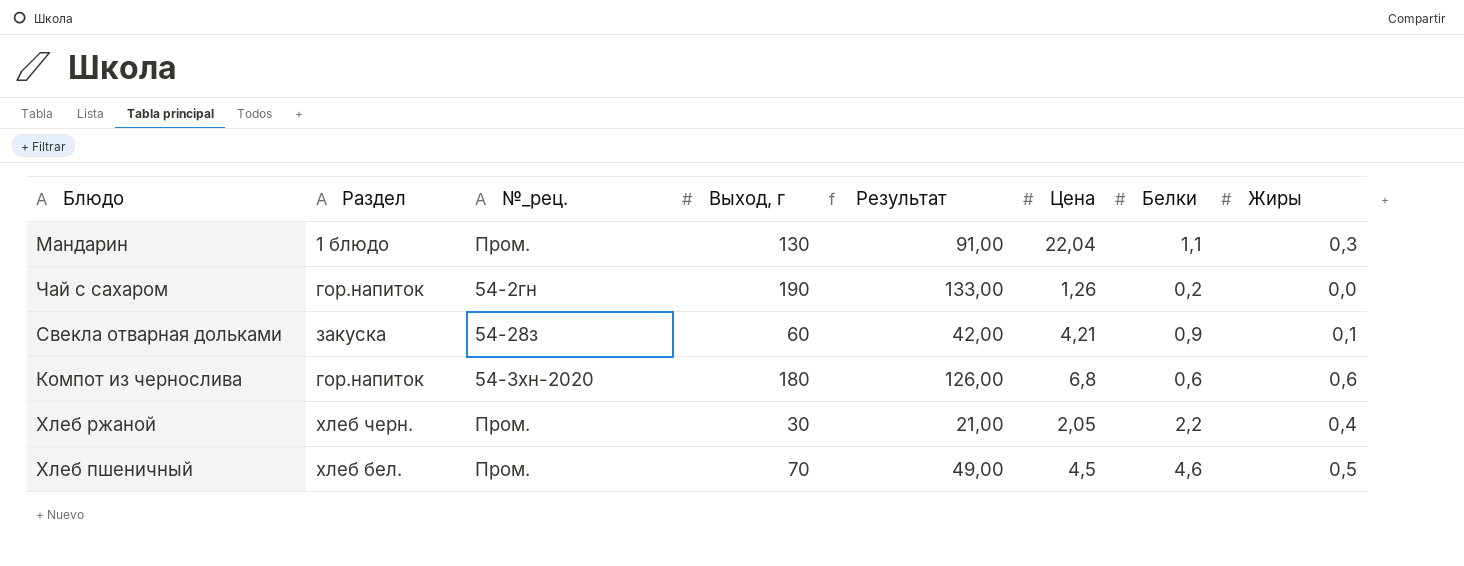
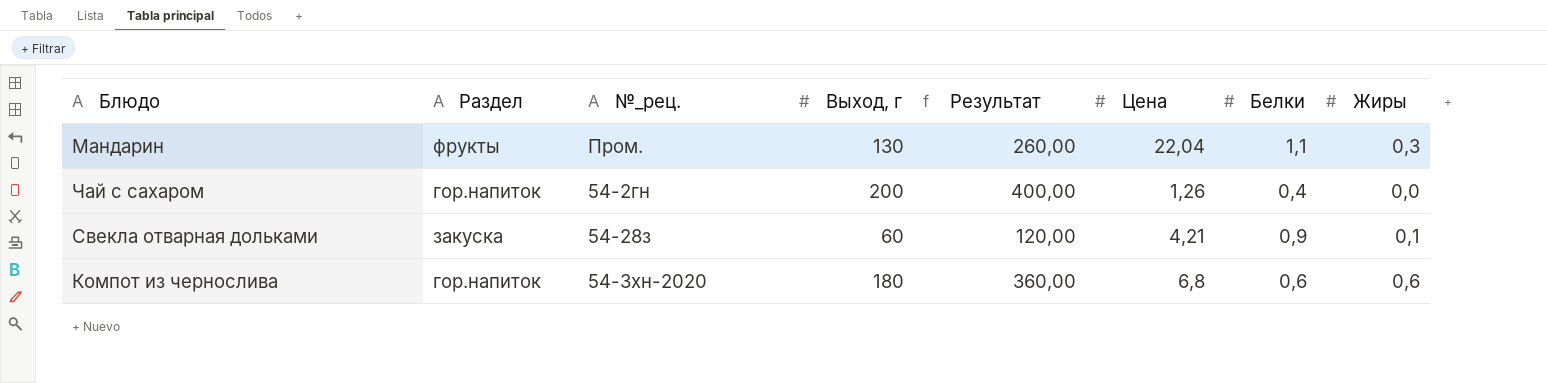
column Результат | formula: [Выход, г] * 0,7 -> [Выход, г] * 2
row Хлеб ржаной: хлеб черн. | Пром. | 30 | 21,00 | 2,05 | 2,2 | 0,4 -> none
row Хлеб пшеничный: хлеб бел. | Пром. | 70 | 49,00 | 4,5 | 4,6 | 0,5 -> none
Мандарин | Раздел: 1 блюдо -> фрукты
Чай с сахаром | Выход, г: 190 -> 200
Чай с сахаром | Белки: 0,2 -> 0,4

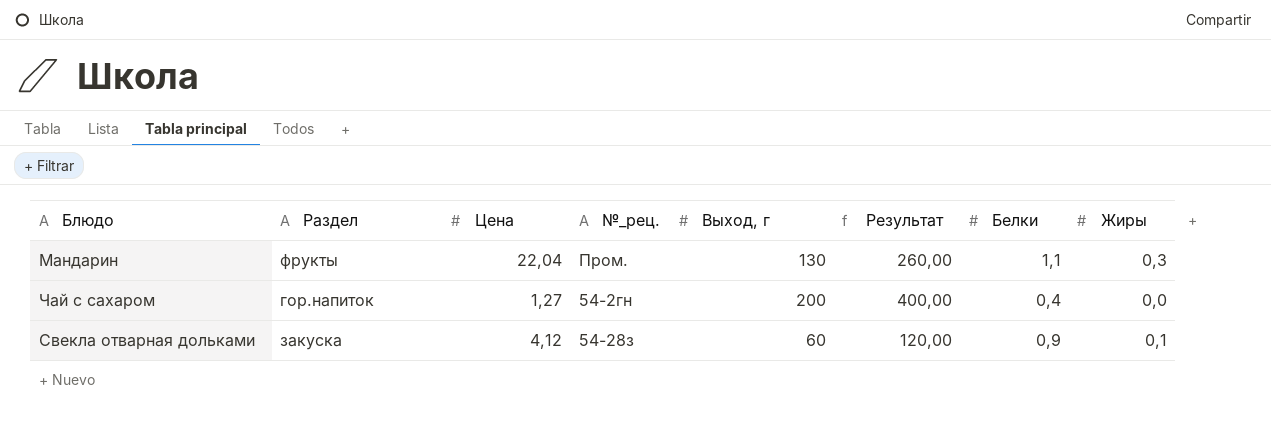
column Цена | position: 6 -> 3
row Компот из чернослива: гор.напиток | 54-3хн-2020 | 180 | 360,00 | 6,8 | 0,6 | 0,6 -> none
Чай с сахаром | Цена: 1,26 -> 1,27
Свекла отварная дольками | Цена: 4,21 -> 4,12

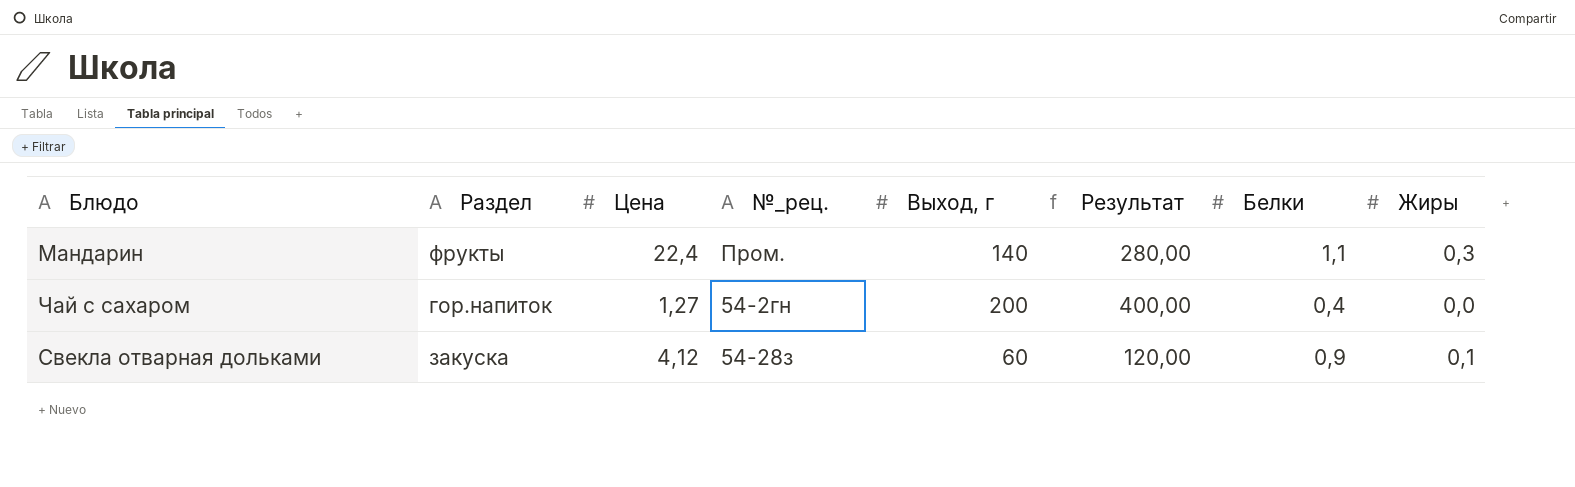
Мандарин | Цена: 22,04 -> 22,4
Мандарин | Выход, г: 130 -> 140
Мандарин | Результат: 260,00 -> 280,00

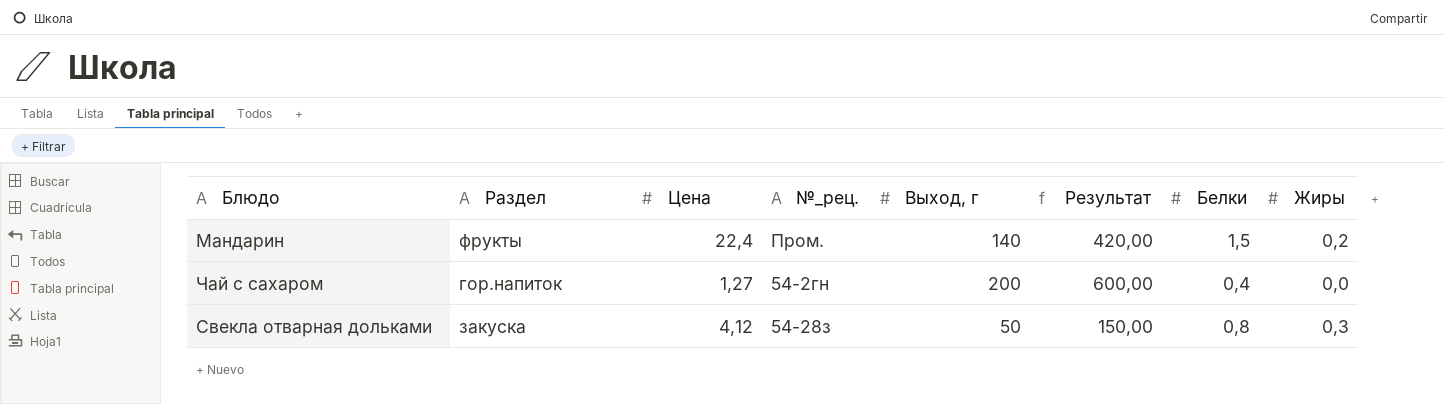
column Результат | formula: [Выход, г] * 2 -> [Выход, г] * 3
Мандарин | Белки: 1,1 -> 1,5
Мандарин | Жиры: 0,3 -> 0,2
Свекла отварная дольками | Выход, г: 60 -> 50
Свекла отварная дольками | Белки: 0,9 -> 0,8
Свекла отварная дольками | Жиры: 0,1 -> 0,3

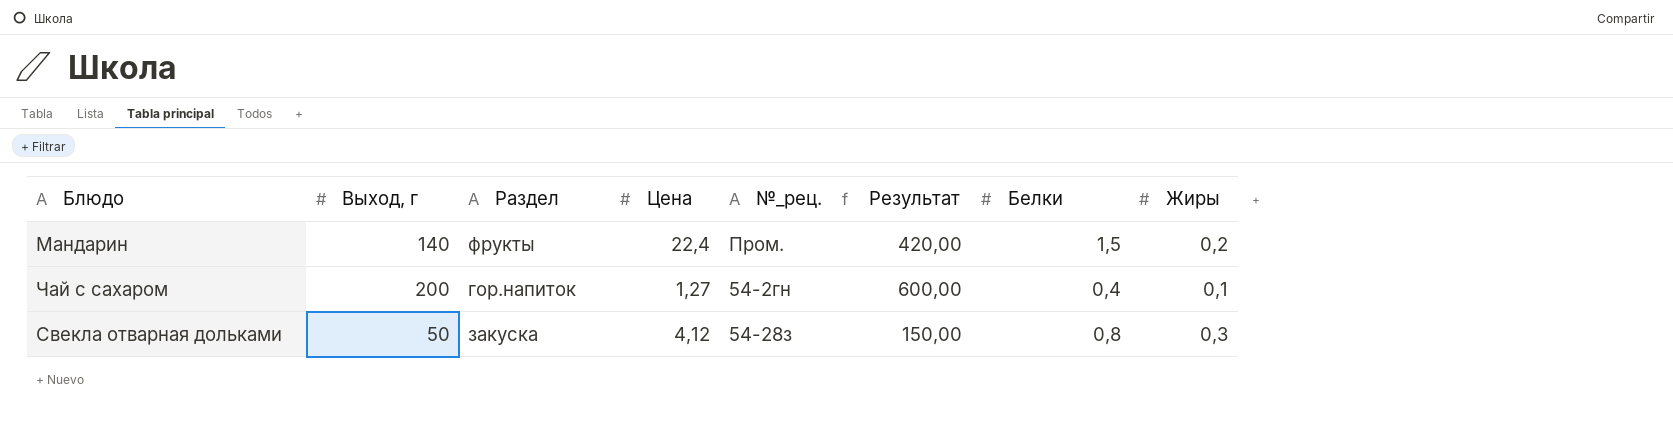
column Выход, г | position: 5 -> 2
Чай с сахаром | Жиры: 0,0 -> 0,1

